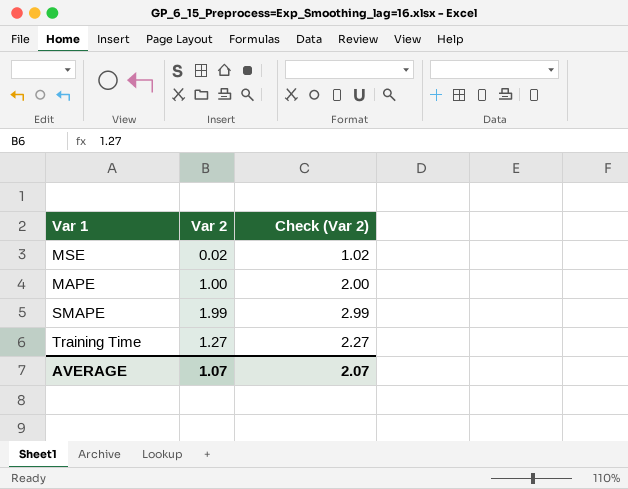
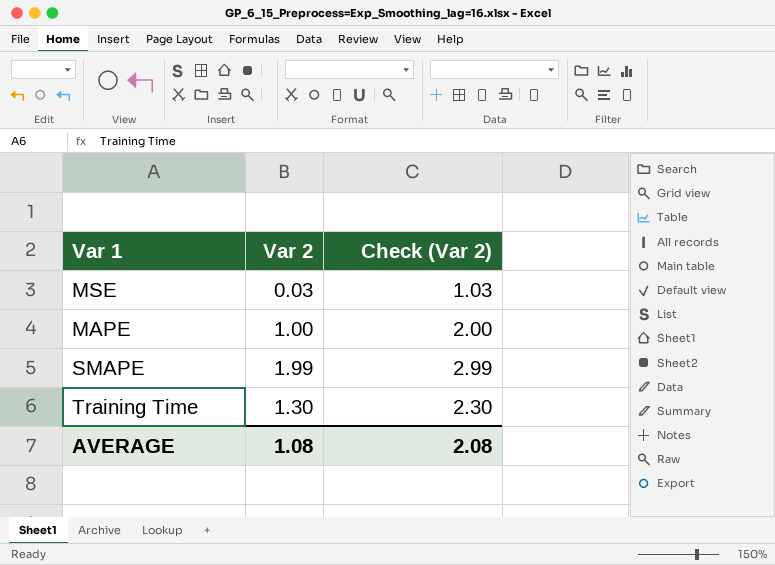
MSE | Var 2: 0.02 -> 0.03
MSE | Check (Var 2): 1.02 -> 1.03
Training Time | Var 2: 1.27 -> 1.30
Training Time | Check (Var 2): 2.27 -> 2.30
AVERAGE | Var 2: 1.07 -> 1.08
AVERAGE | Check (Var 2): 2.07 -> 2.08

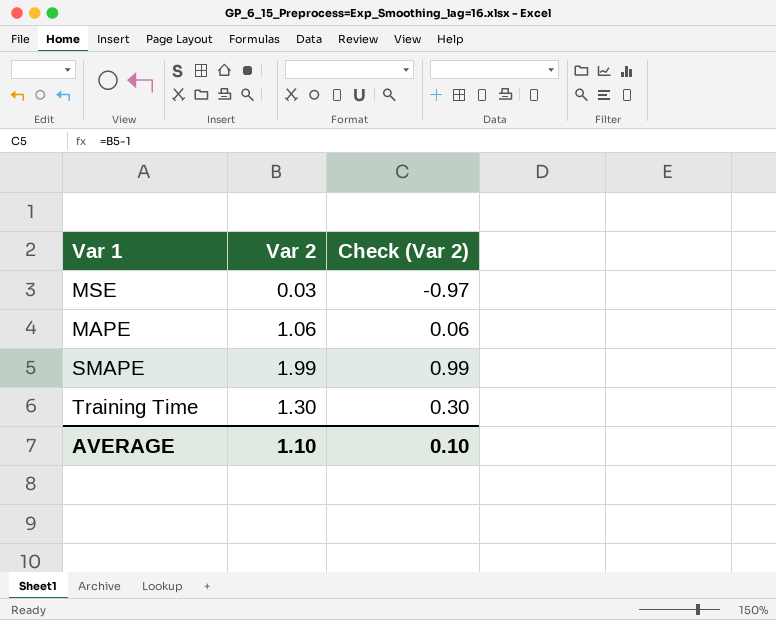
column Check (Var 2) | formula: [Var 2] + 1 -> [Var 2] - 1
MAPE | Var 2: 1.00 -> 1.06
AVERAGE | Var 2: 1.08 -> 1.10
AVERAGE | Check (Var 2): 2.08 -> 0.10

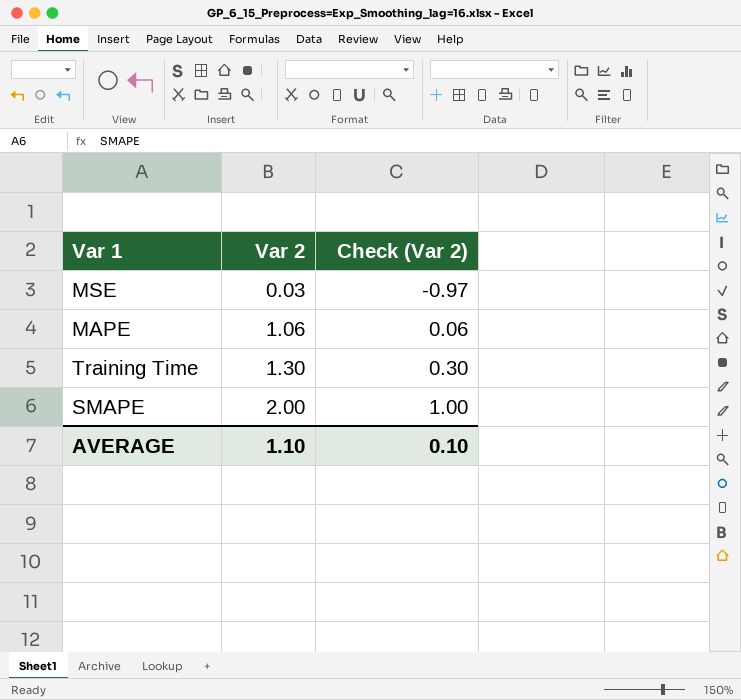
row order: none -> Var 2 ascending
SMAPE | Var 2: 1.99 -> 2.00
SMAPE | Check (Var 2): 0.99 -> 1.00

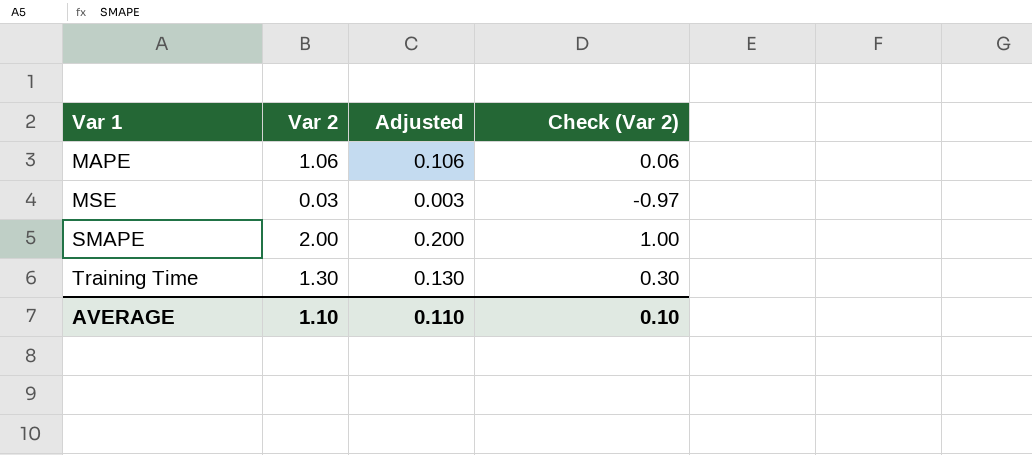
row order: Var 2 ascending -> Var 1 ascending
column Adjusted | formula: none -> [Var 2] * 0.1

